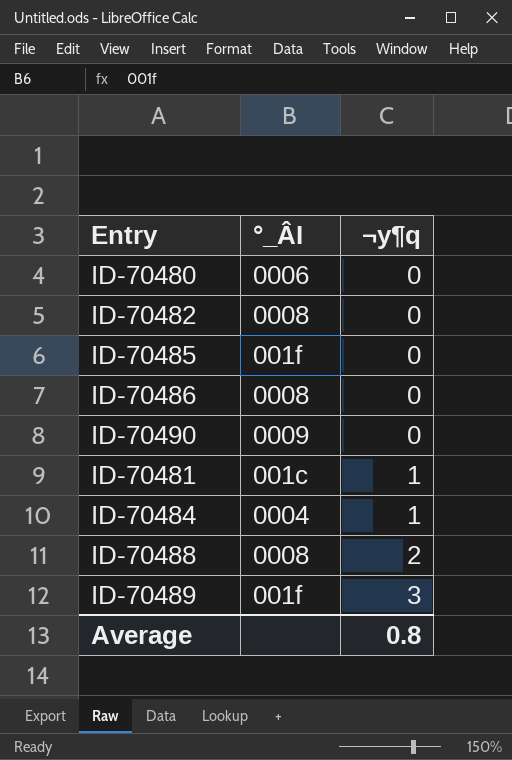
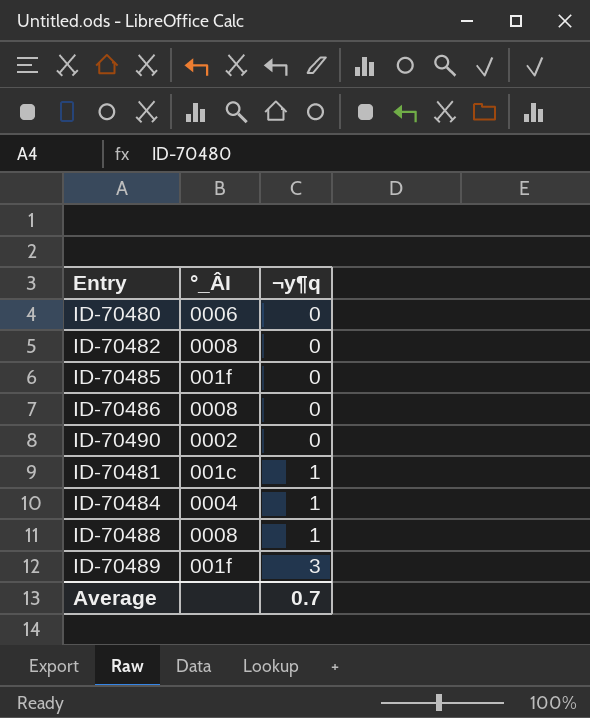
ID-70490 | °_ÂI: 0009 -> 0002
ID-70488 | ¬y¶q: 2 -> 1
Average | ¬y¶q: 0.8 -> 0.7

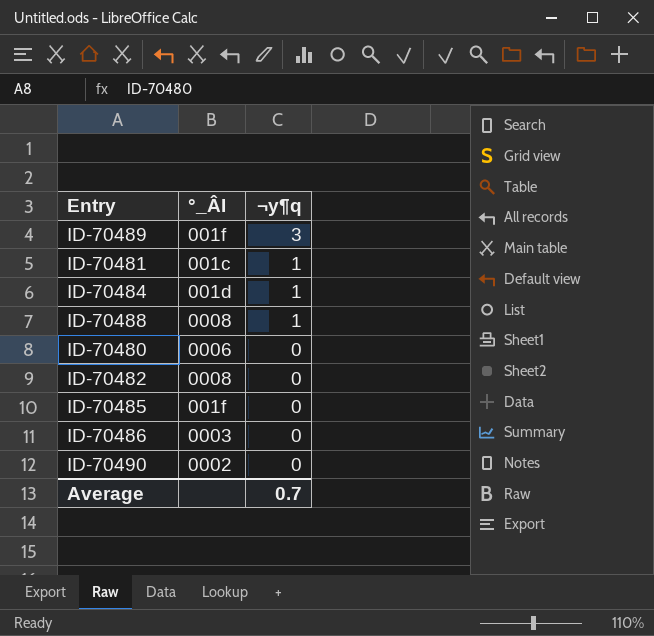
row order: ¬y¶q ascending -> ¬y¶q descending
ID-70484 | °_ÂI: 0004 -> 001d
ID-70486 | °_ÂI: 0008 -> 0003

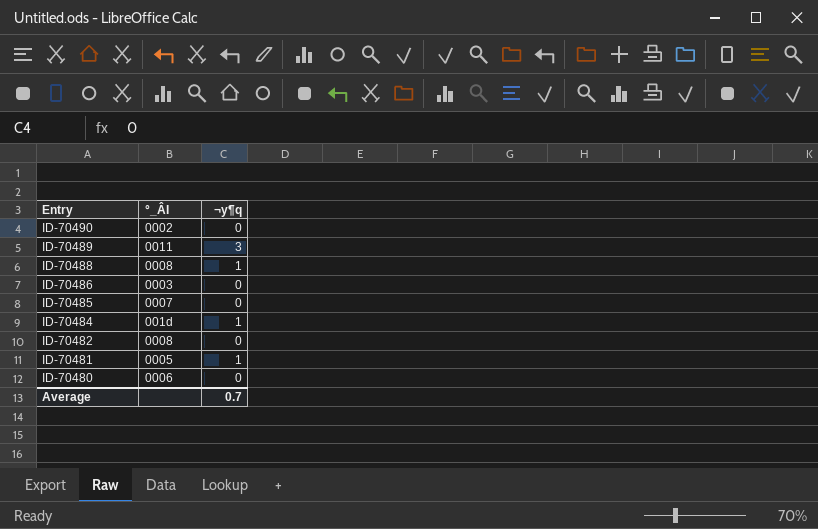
row order: ¬y¶q descending -> Entry descending
ID-70489 | °_ÂI: 001f -> 0011
ID-70485 | °_ÂI: 001f -> 0007
ID-70481 | °_ÂI: 001c -> 0005

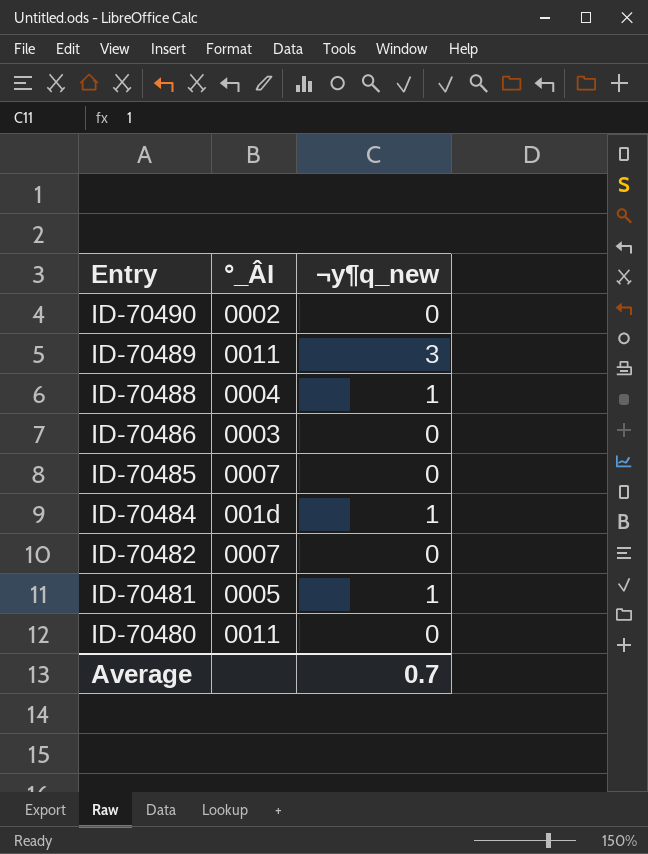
column name: ¬y¶q -> ¬y¶q_new
ID-70488 | °_ÂI: 0008 -> 0004
ID-70482 | °_ÂI: 0008 -> 0007
ID-70480 | °_ÂI: 0006 -> 0011

